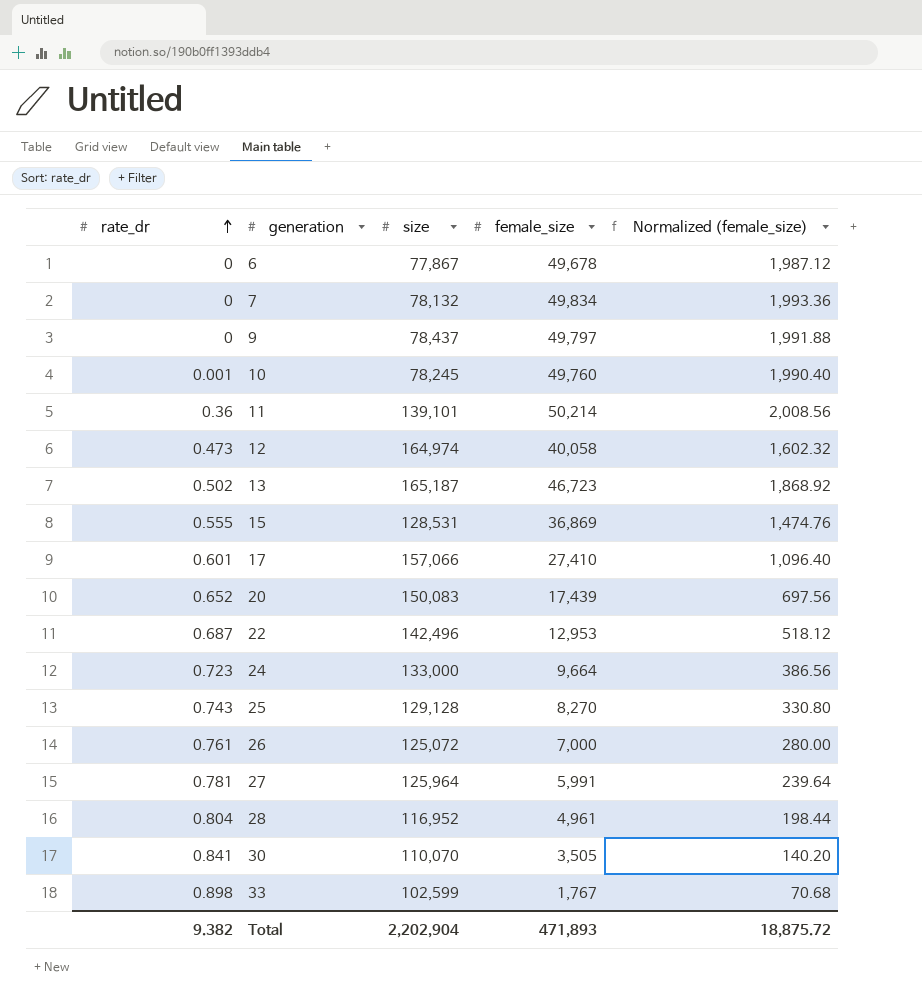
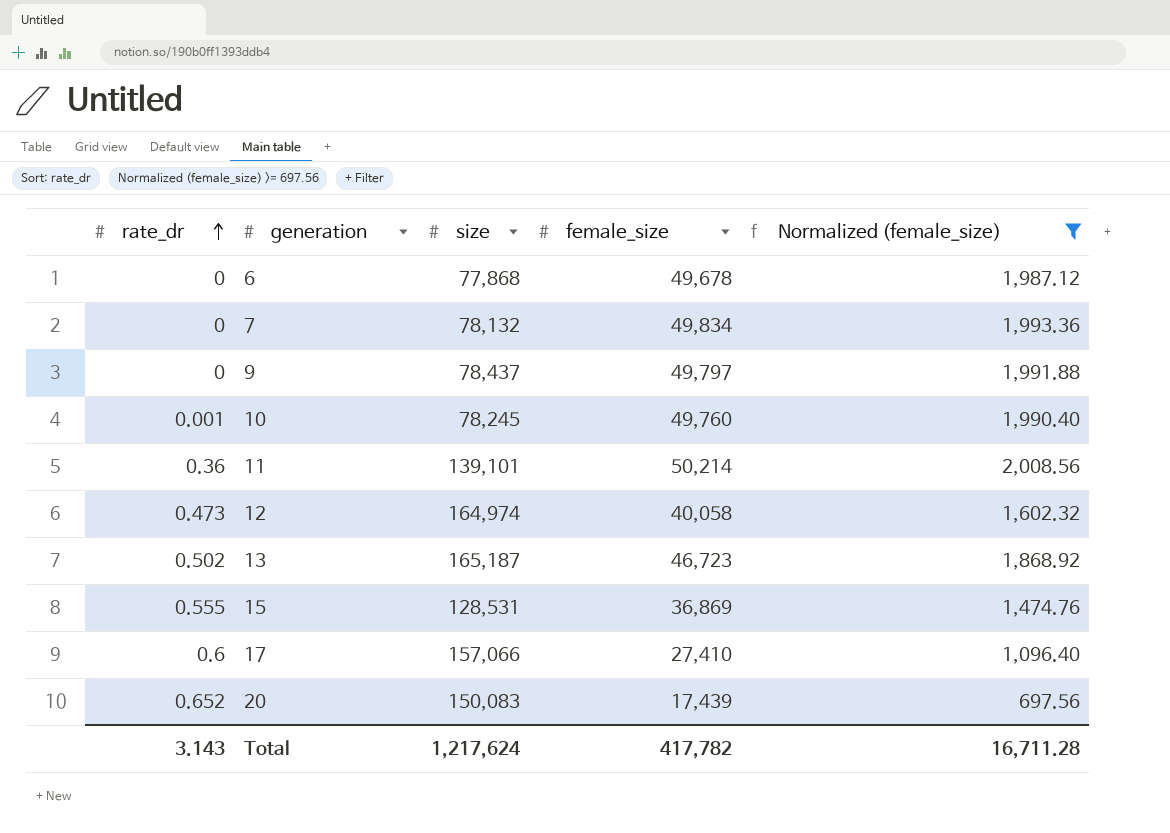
filter: none -> Normalized (female_size) >= 697.56
6 | size: 77,867 -> 77,868
17 | rate_dr: 0.601 -> 0.6
Total | rate_dr: 9.382 -> 3.143
Total | size: 2,202,904 -> 1,217,624
Total | female_size: 471,893 -> 417,782
Total | Normalized (female_size): 18,875.72 -> 16,711.28

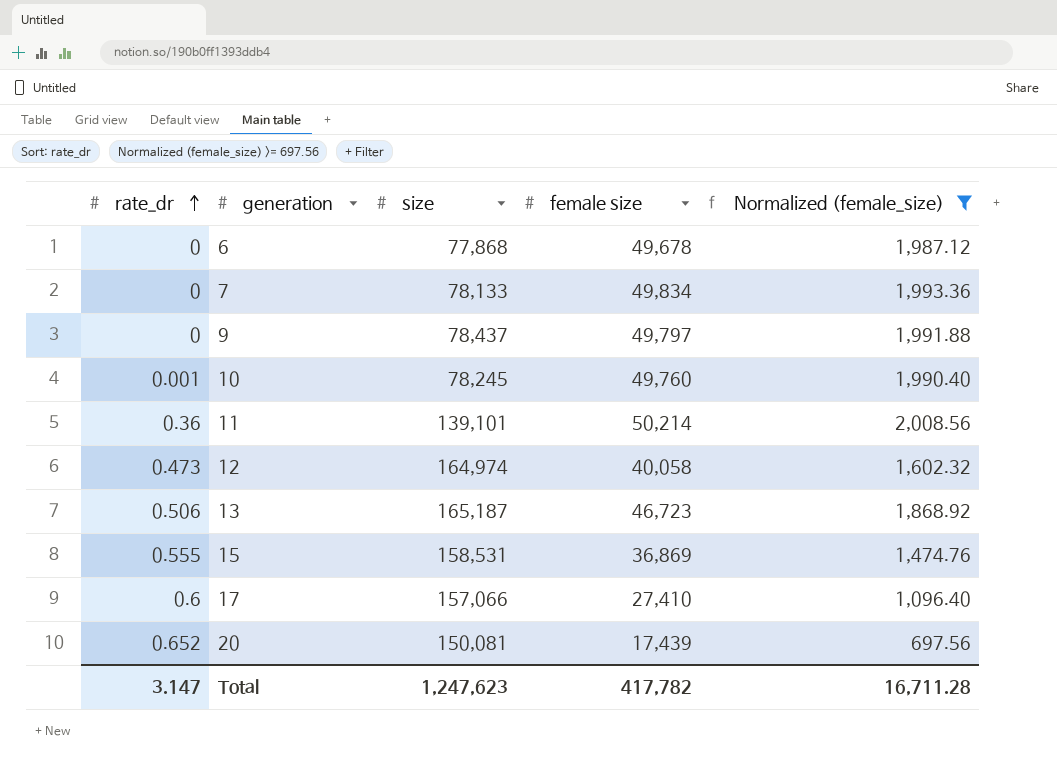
column name: female_size -> female size
7 | size: 78,132 -> 78,133
13 | rate_dr: 0.502 -> 0.506
15 | size: 128,531 -> 158,531
20 | size: 150,083 -> 150,081
Total | rate_dr: 3.143 -> 3.147
Total | size: 1,217,624 -> 1,247,623

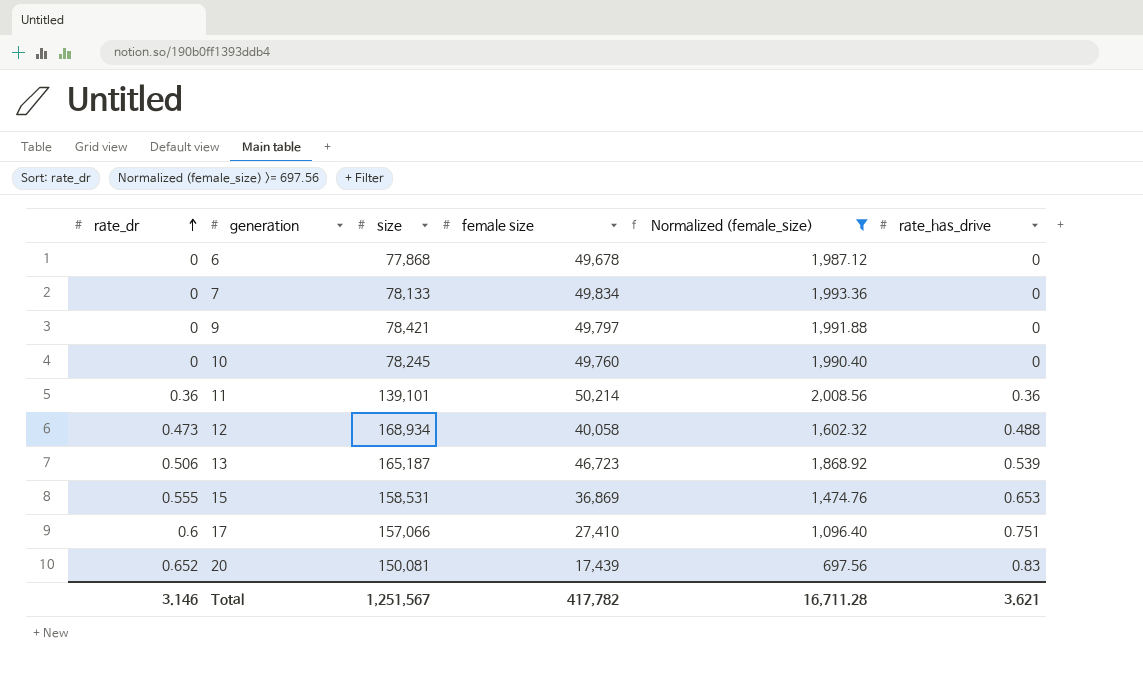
column rate_has_drive | position: none -> 6
9 | size: 78,437 -> 78,421
10 | rate_dr: 0.001 -> 0
12 | size: 164,974 -> 168,934
Total | rate_dr: 3.147 -> 3.146
Total | size: 1,247,623 -> 1,251,567

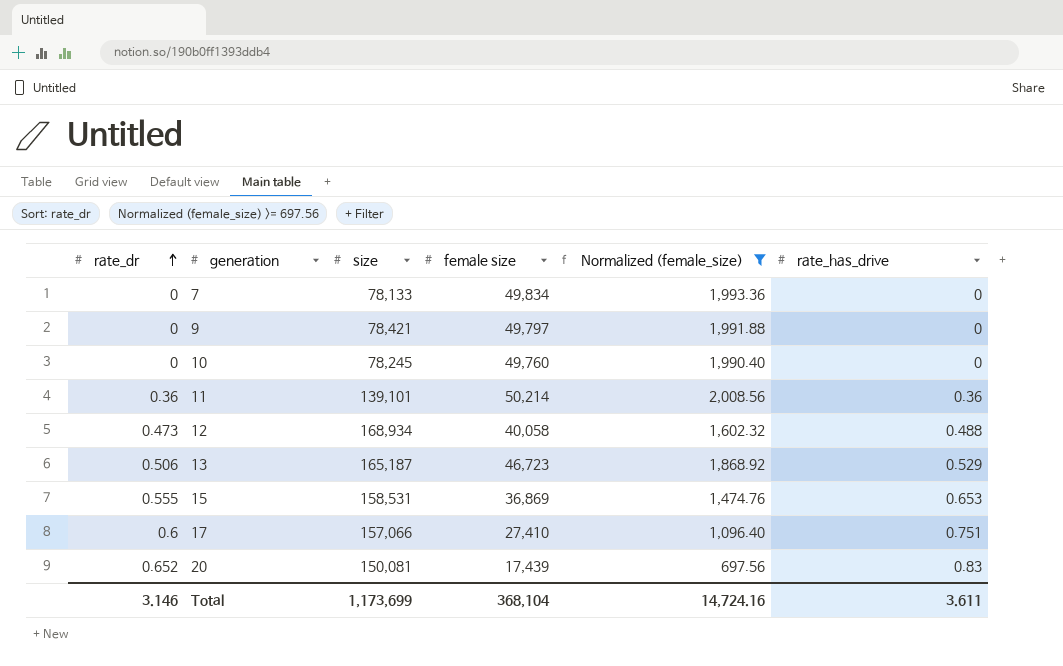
row 6: 0 | 77,868 | 49,678 | 1,987.12 | 0 -> none
13 | rate_has_drive: 0.539 -> 0.529
Total | size: 1,251,567 -> 1,173,699
Total | female size: 417,782 -> 368,104
Total | Normalized (female_size): 16,711.28 -> 14,724.16
Total | rate_has_drive: 3.621 -> 3.611

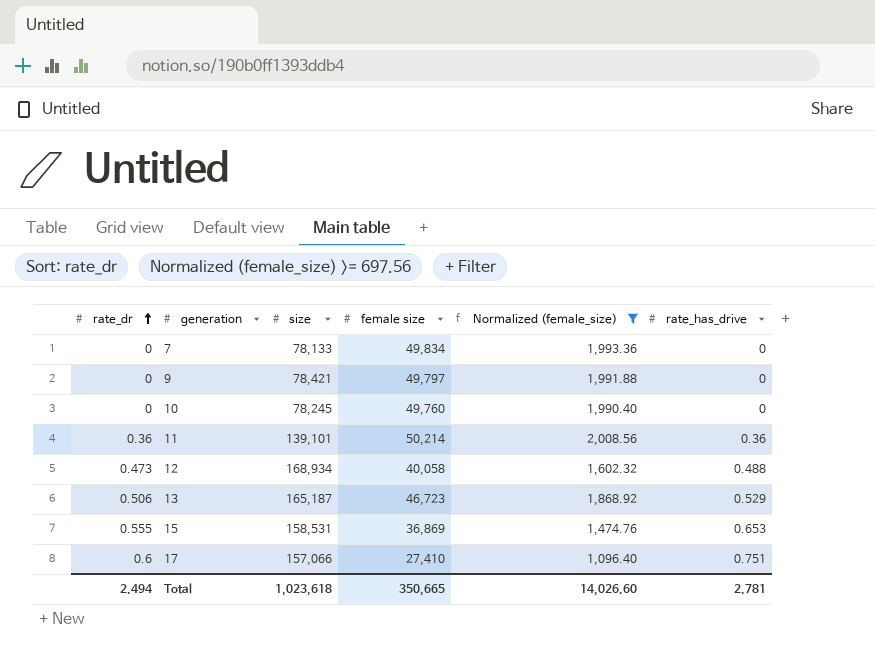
row 20: 0.652 | 150,081 | 17,439 | 697.56 | 0.83 -> none
Total | rate_dr: 3.146 -> 2.494
Total | size: 1,173,699 -> 1,023,618
Total | female size: 368,104 -> 350,665
Total | Normalized (female_size): 14,724.16 -> 14,026.60
Total | rate_has_drive: 3.611 -> 2.781

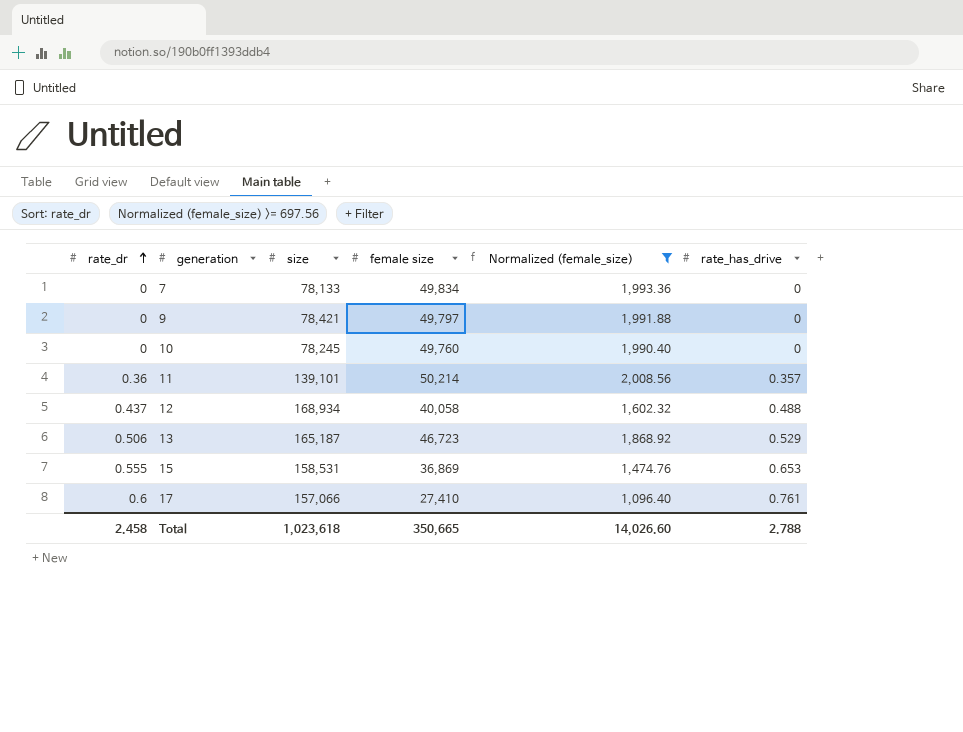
11 | rate_has_drive: 0.36 -> 0.357
12 | rate_dr: 0.473 -> 0.437
17 | rate_has_drive: 0.751 -> 0.761
Total | rate_dr: 2.494 -> 2.458
Total | rate_has_drive: 2.781 -> 2.788

